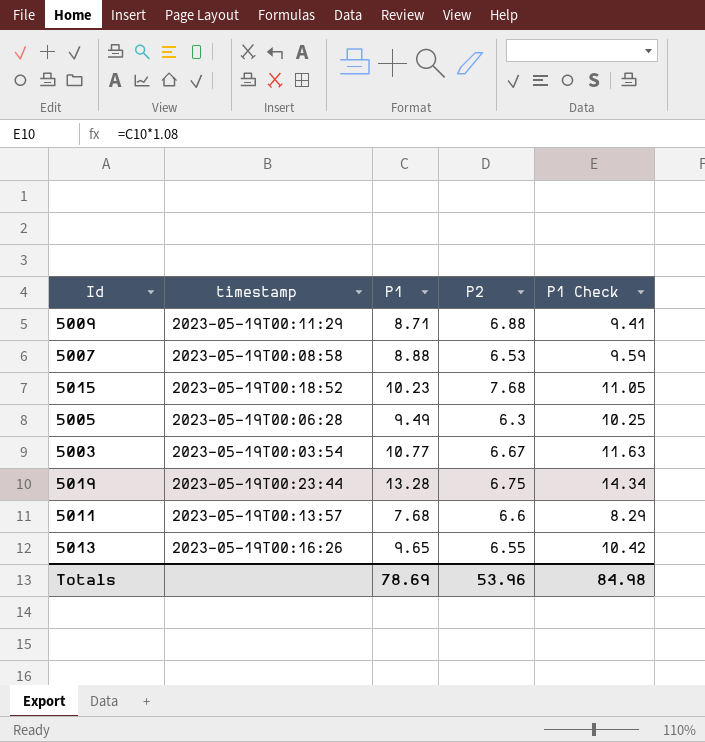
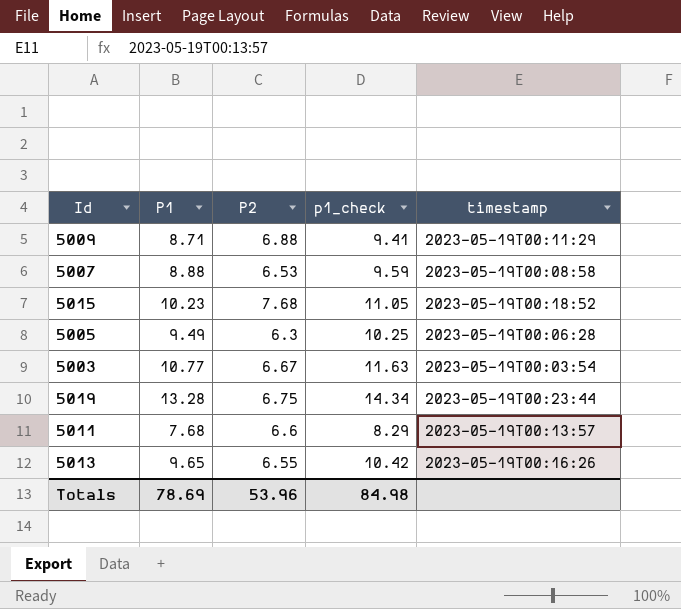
column name: P1 Check -> p1_check
column timestamp | position: 2 -> 5

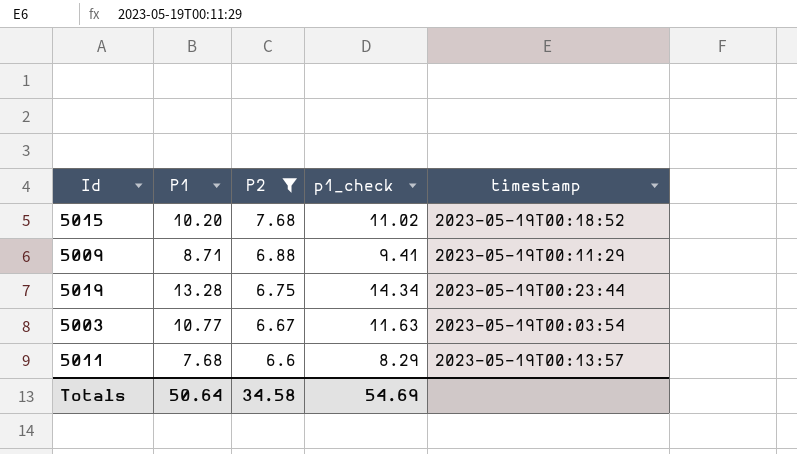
filter: none -> P2 >= 6.6
row order: none -> P2 descending
5015 | P1: 10.23 -> 10.20
5015 | p1_check: 11.05 -> 11.02
Totals | P1: 78.69 -> 50.64
Totals | P2: 53.96 -> 34.58
Totals | p1_check: 84.98 -> 54.69

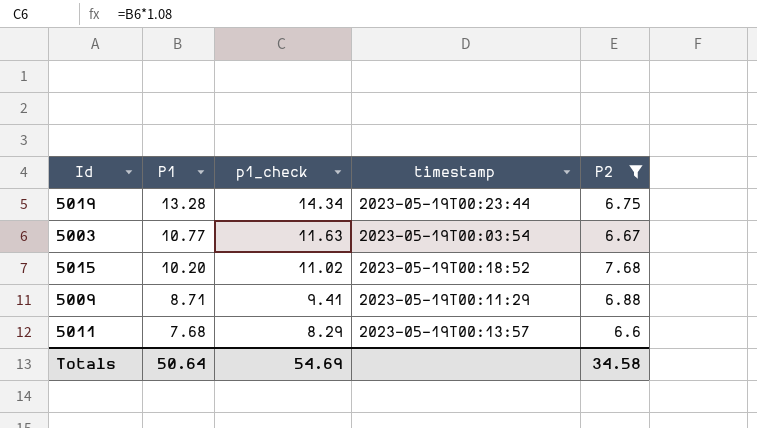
row order: P2 descending -> P1 descending
column P2 | position: 3 -> 5

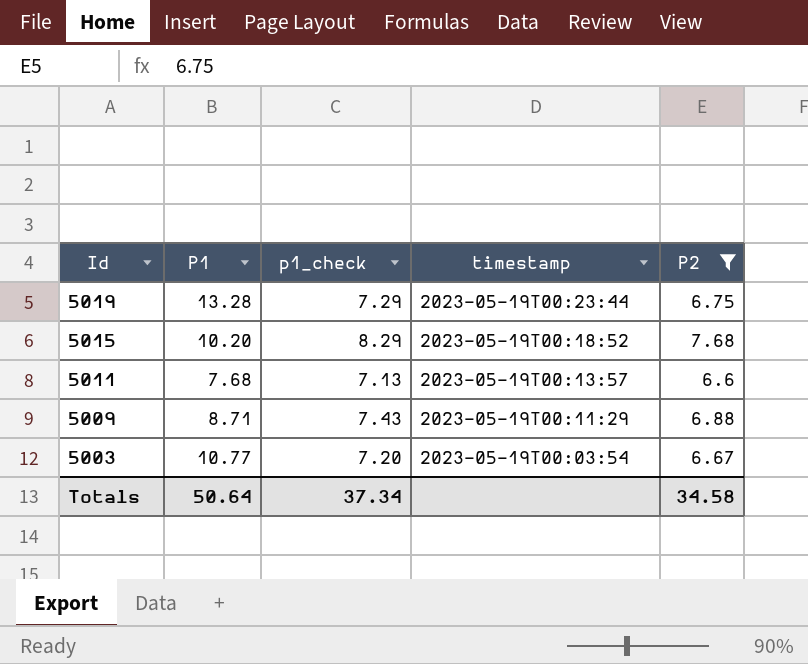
row order: P1 descending -> Id descending
column p1_check | formula: [P1] * 1.08 -> [P2] * 1.08
Totals | p1_check: 54.69 -> 37.34

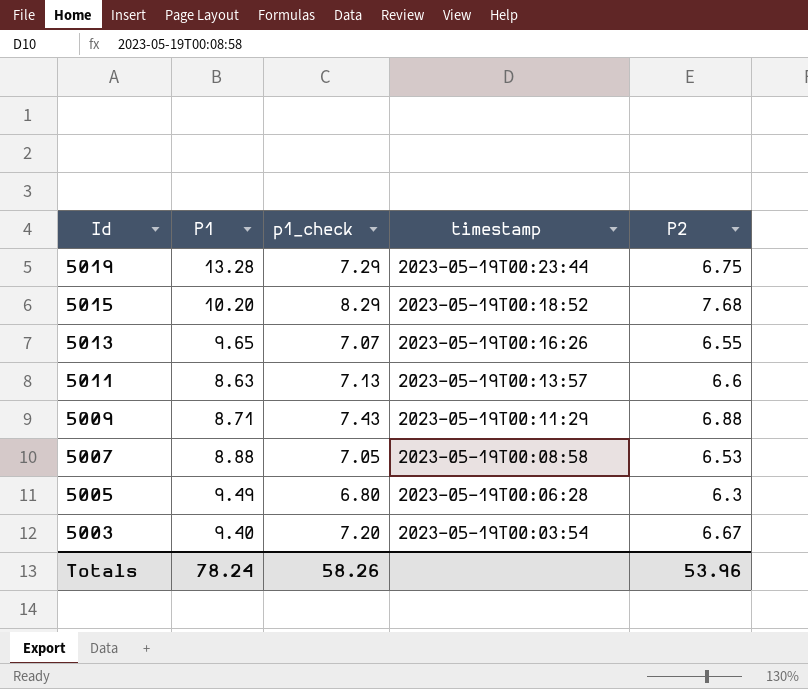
filter: P2 >= 6.6 -> none
5011 | P1: 7.68 -> 8.63
5003 | P1: 10.77 -> 9.40
Totals | P1: 50.64 -> 78.24
Totals | p1_check: 37.34 -> 58.26
Totals | P2: 34.58 -> 53.96

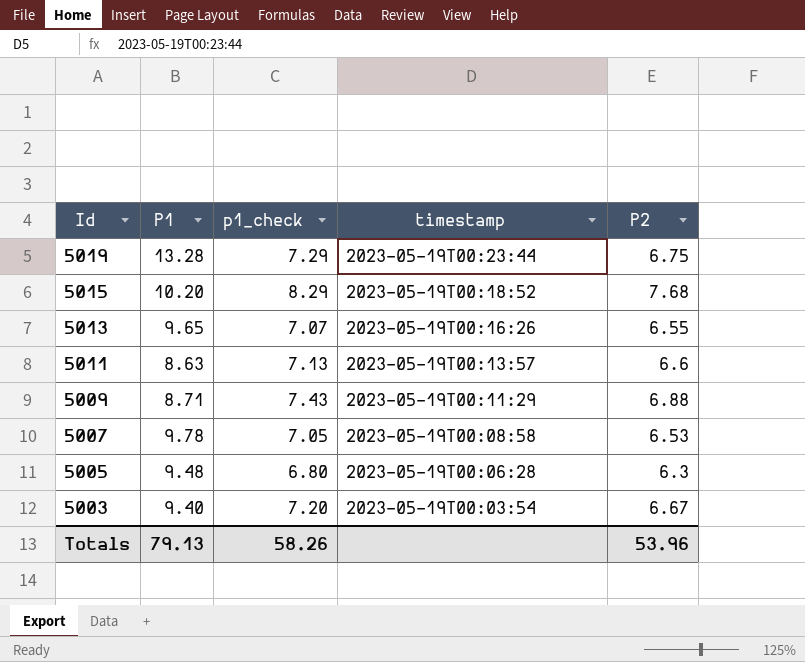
5007 | P1: 8.88 -> 9.78
5005 | P1: 9.49 -> 9.48
Totals | P1: 78.24 -> 79.13

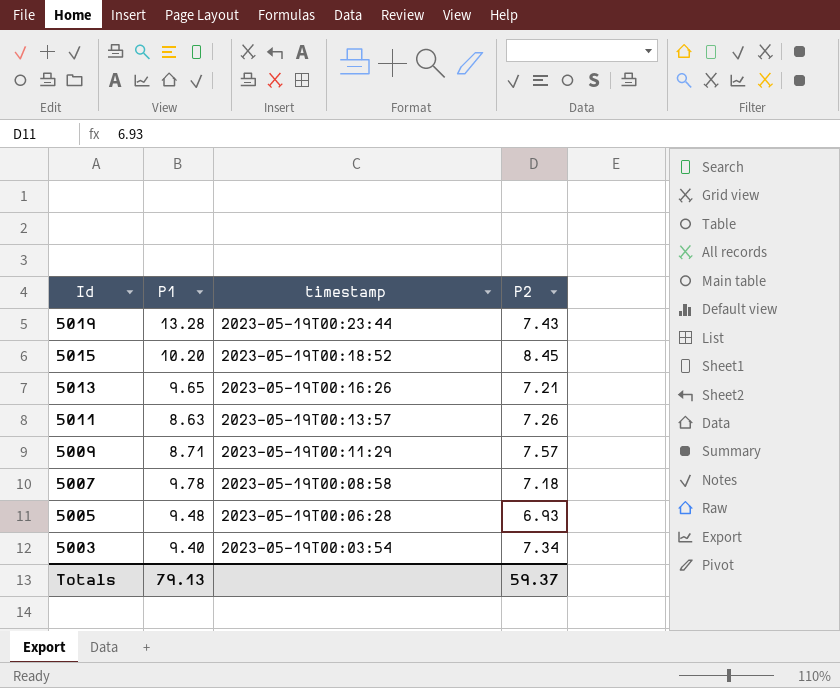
column p1_check | formula: [P2] * 1.08 -> none
5019 | P2: 6.75 -> 7.43
5015 | P2: 7.68 -> 8.45
5013 | P2: 6.55 -> 7.21
5011 | P2: 6.6 -> 7.26
5009 | P2: 6.88 -> 7.57
5007 | P2: 6.53 -> 7.18
5005 | P2: 6.3 -> 6.93
5003 | P2: 6.67 -> 7.34
Totals | P2: 53.96 -> 59.37

